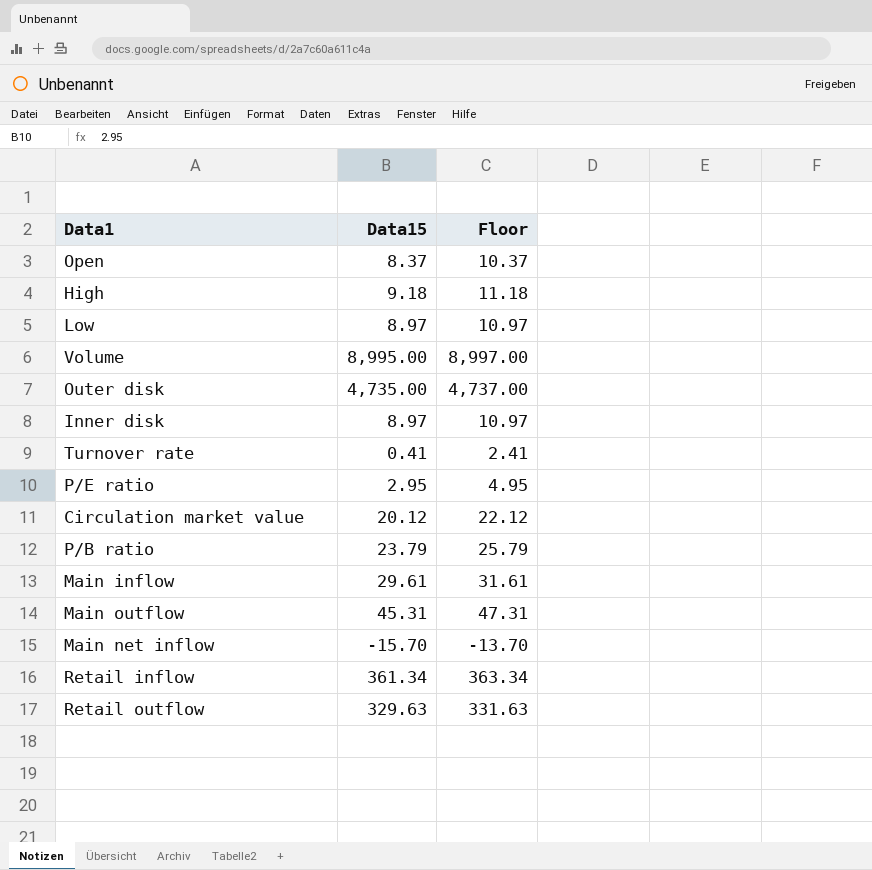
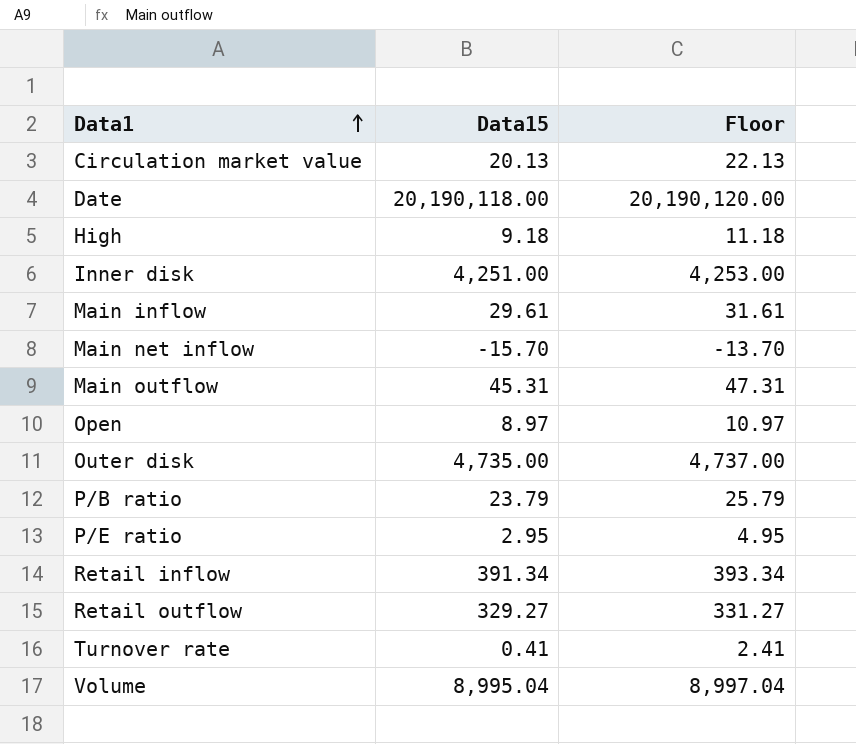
row order: none -> Data1 ascending
row Low: 8.97 | 10.97 -> none
Circulation market value | Data15: 20.12 -> 20.13
Circulation market value | Floor: 22.12 -> 22.13
row Date: none -> 20,190,118.00 | 20,190,120.00
Inner disk | Data15: 8.97 -> 4,251.00
Inner disk | Floor: 10.97 -> 4,253.00
Open | Data15: 8.37 -> 8.97
Open | Floor: 10.37 -> 10.97
Retail inflow | Data15: 361.34 -> 391.34
Retail inflow | Floor: 363.34 -> 393.34
Retail outflow | Data15: 329.63 -> 329.27
Retail outflow | Floor: 331.63 -> 331.27
Volume | Data15: 8,995.00 -> 8,995.04
Volume | Floor: 8,997.00 -> 8,997.04

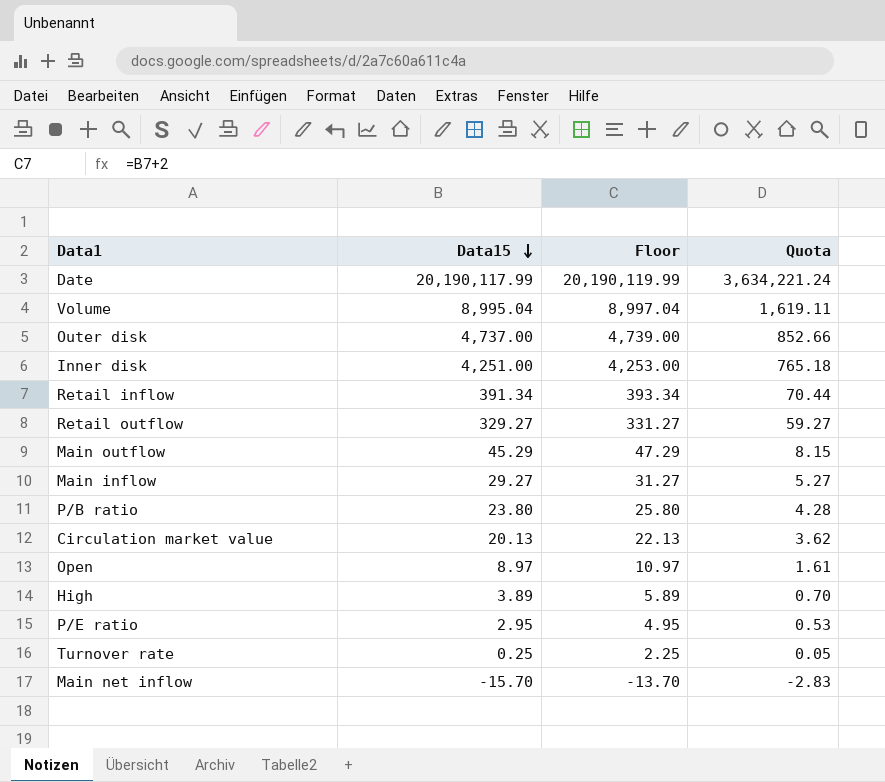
row order: Data1 ascending -> Data15 descending
column Quota | formula: none -> [Data15] * 0.18
Date | Data15: 20,190,118.00 -> 20,190,117.99
Date | Floor: 20,190,120.00 -> 20,190,119.99
Outer disk | Data15: 4,735.00 -> 4,737.00
Outer disk | Floor: 4,737.00 -> 4,739.00
Main outflow | Data15: 45.31 -> 45.29
Main outflow | Floor: 47.31 -> 47.29
Main inflow | Data15: 29.61 -> 29.27
Main inflow | Floor: 31.61 -> 31.27
P/B ratio | Data15: 23.79 -> 23.80
P/B ratio | Floor: 25.79 -> 25.80
High | Data15: 9.18 -> 3.89
High | Floor: 11.18 -> 5.89
Turnover rate | Data15: 0.41 -> 0.25
Turnover rate | Floor: 2.41 -> 2.25

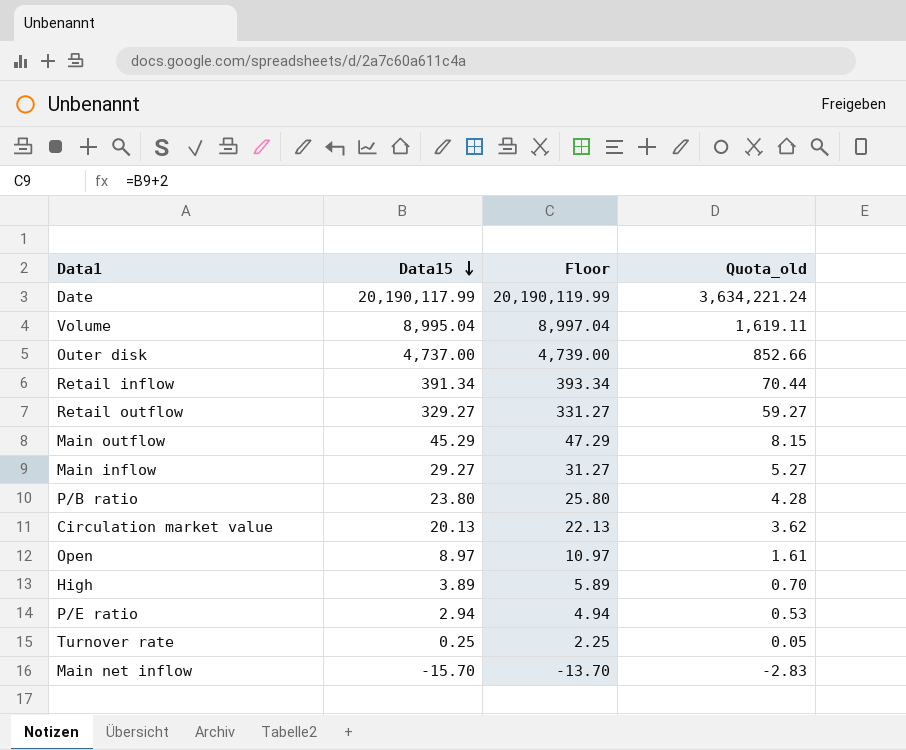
column name: Quota -> Quota_old
row Inner disk: 4,251.00 | 4,253.00 | 765.18 -> none
P/E ratio | Data15: 2.95 -> 2.94
P/E ratio | Floor: 4.95 -> 4.94

